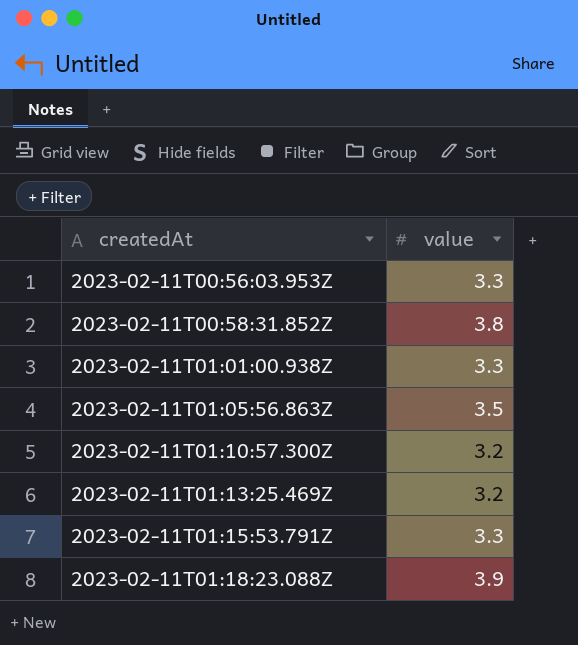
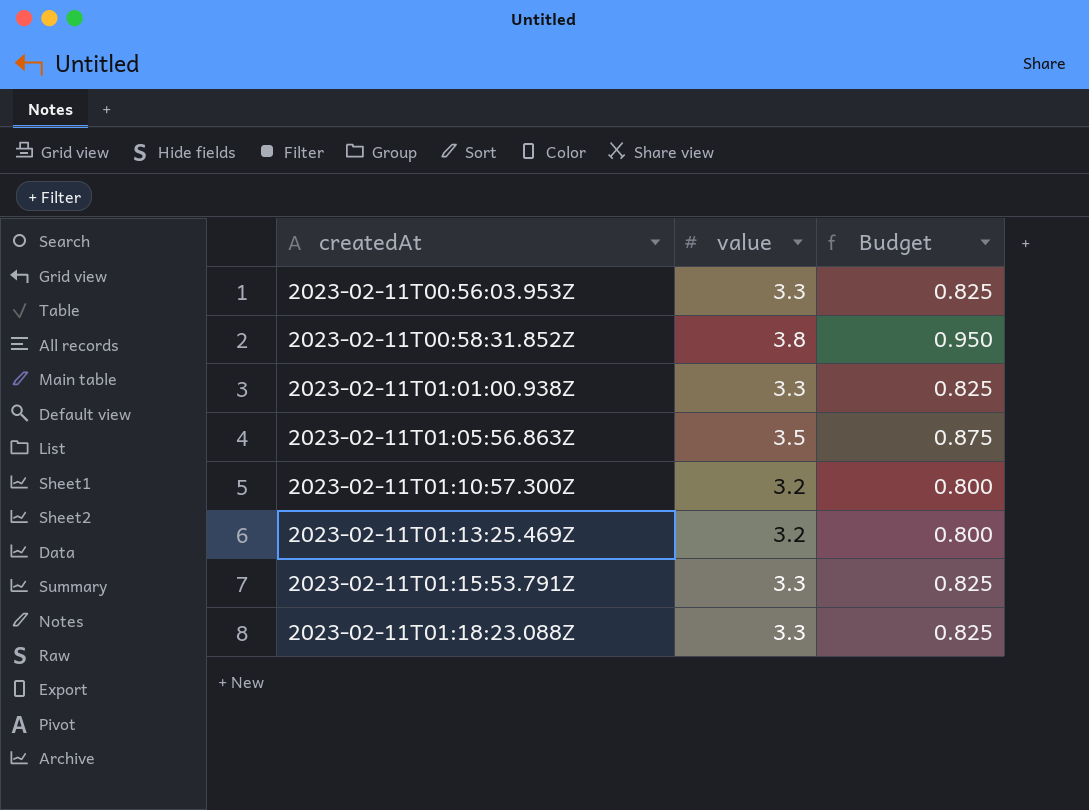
column Budget | formula: none -> [value] * 0.25
2023-02-11T01:18:23.088Z | value: 3.9 -> 3.3

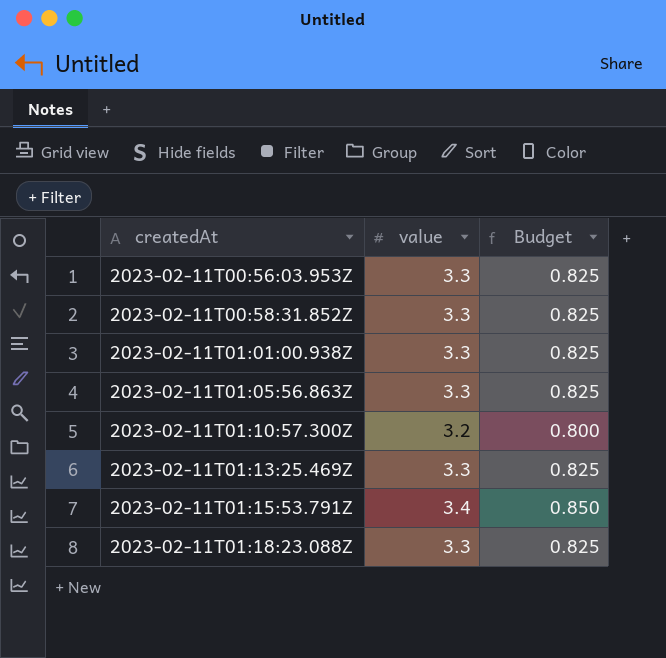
2023-02-11T00:58:31.852Z | value: 3.8 -> 3.3
2023-02-11T00:58:31.852Z | Budget: 0.950 -> 0.825
2023-02-11T01:05:56.863Z | value: 3.5 -> 3.3
2023-02-11T01:05:56.863Z | Budget: 0.875 -> 0.825
2023-02-11T01:13:25.469Z | value: 3.2 -> 3.3
2023-02-11T01:13:25.469Z | Budget: 0.800 -> 0.825
2023-02-11T01:15:53.791Z | value: 3.3 -> 3.4
2023-02-11T01:15:53.791Z | Budget: 0.825 -> 0.850

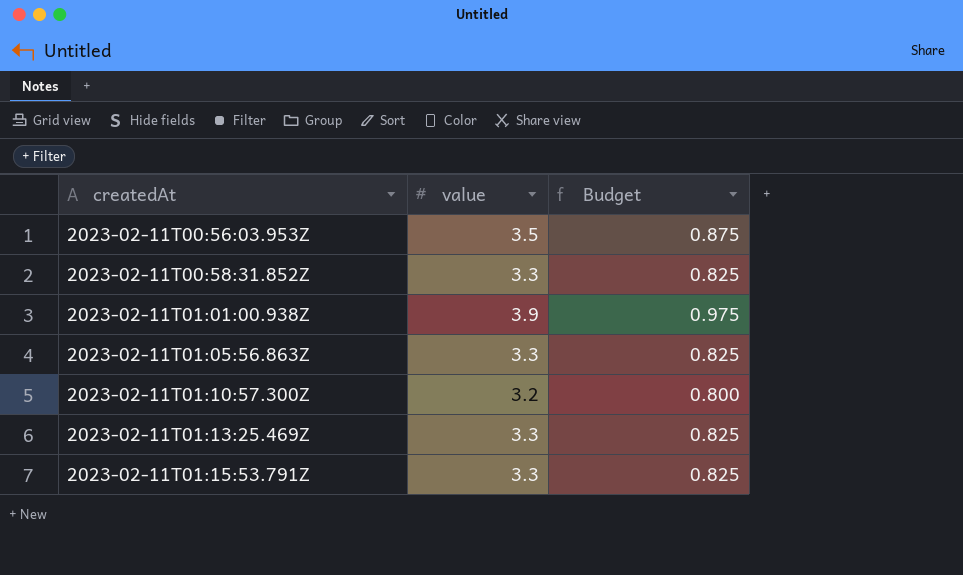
row 2023-02-11T01:18:23.088Z: 3.3 | 0.825 -> none
2023-02-11T00:56:03.953Z | value: 3.3 -> 3.5
2023-02-11T00:56:03.953Z | Budget: 0.825 -> 0.875
2023-02-11T01:01:00.938Z | value: 3.3 -> 3.9
2023-02-11T01:01:00.938Z | Budget: 0.825 -> 0.975
2023-02-11T01:15:53.791Z | value: 3.4 -> 3.3
2023-02-11T01:15:53.791Z | Budget: 0.850 -> 0.825

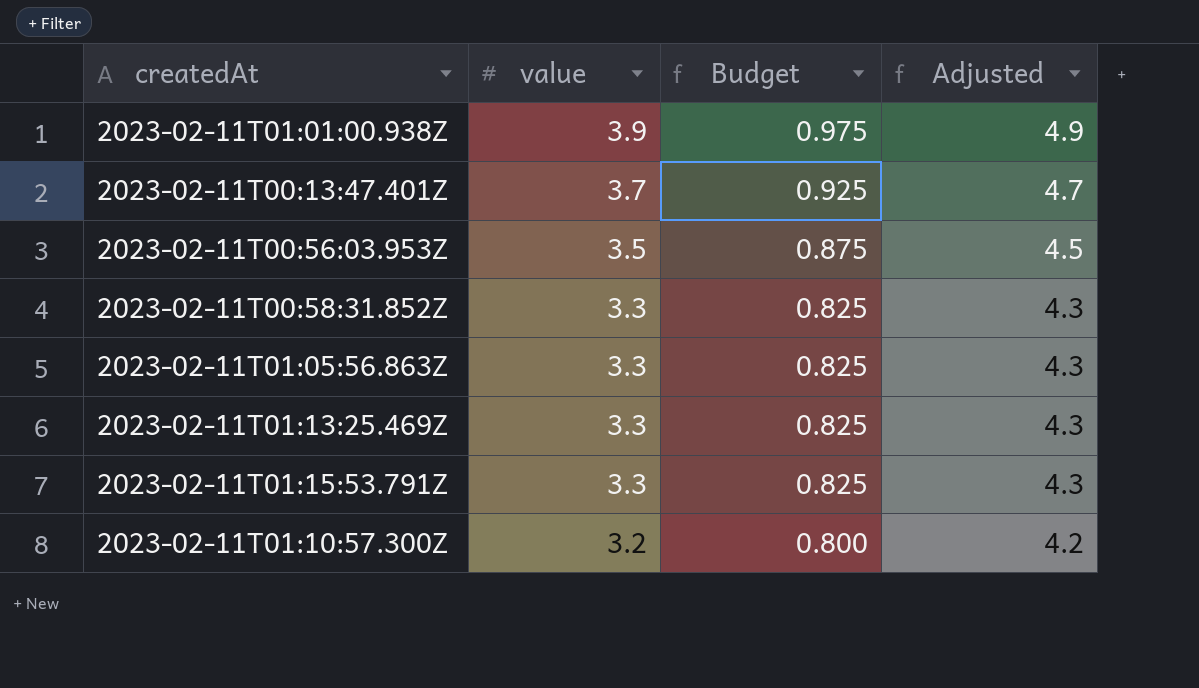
row order: createdAt ascending -> value descending
column Adjusted | formula: none -> [value] + 1
row 2023-02-11T00:13:47.401Z: none -> 3.7 | 0.925 | 4.7

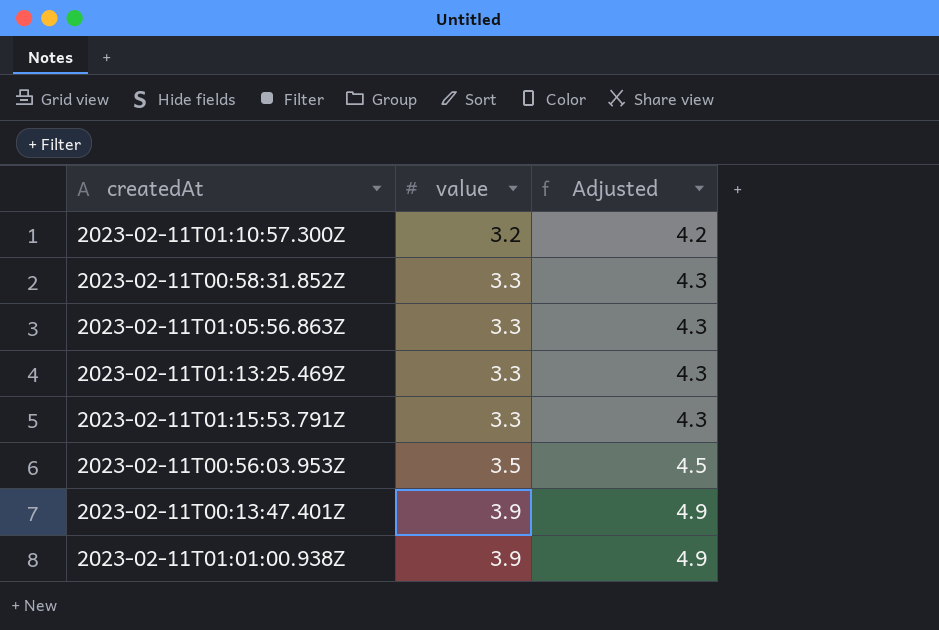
row order: value descending -> value ascending
column Budget | formula: [value] * 0.25 -> none
2023-02-11T00:13:47.401Z | value: 3.7 -> 3.9
2023-02-11T00:13:47.401Z | Adjusted: 4.7 -> 4.9

